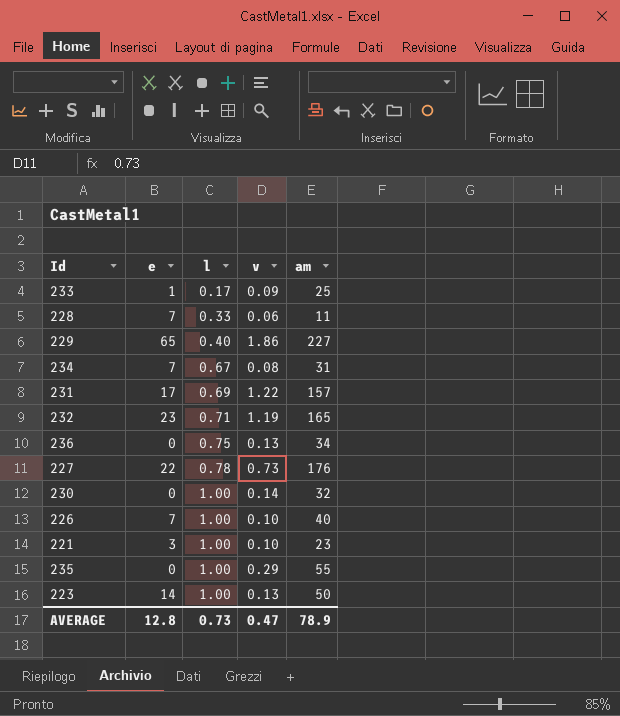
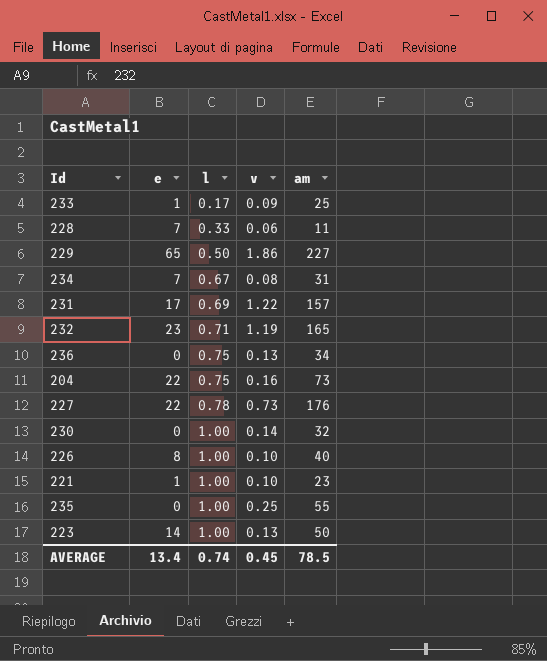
229 | l: 0.40 -> 0.50
row 204: none -> 22 | 0.75 | 0.16 | 73
226 | e: 7 -> 8
221 | e: 3 -> 1
235 | v: 0.29 -> 0.25
AVERAGE | e: 12.8 -> 13.4
AVERAGE | l: 0.73 -> 0.74
AVERAGE | v: 0.47 -> 0.45
AVERAGE | am: 78.9 -> 78.5

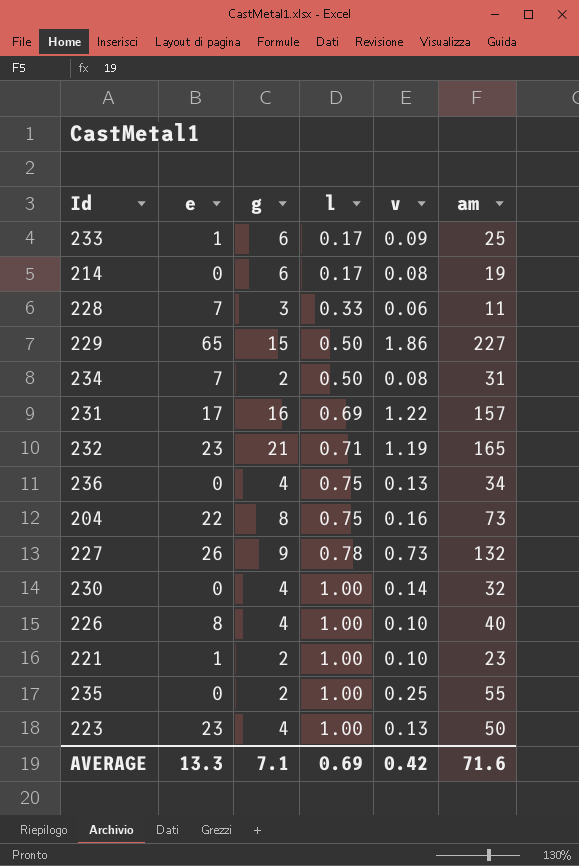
column g | position: none -> 3
row 214: none -> 0 | 6 | 0.17 | 0.08 | 19
234 | l: 0.67 -> 0.50
227 | e: 22 -> 26
227 | am: 176 -> 132
223 | e: 14 -> 23
AVERAGE | e: 13.4 -> 13.3
AVERAGE | l: 0.74 -> 0.69
AVERAGE | v: 0.45 -> 0.42
AVERAGE | am: 78.5 -> 71.6

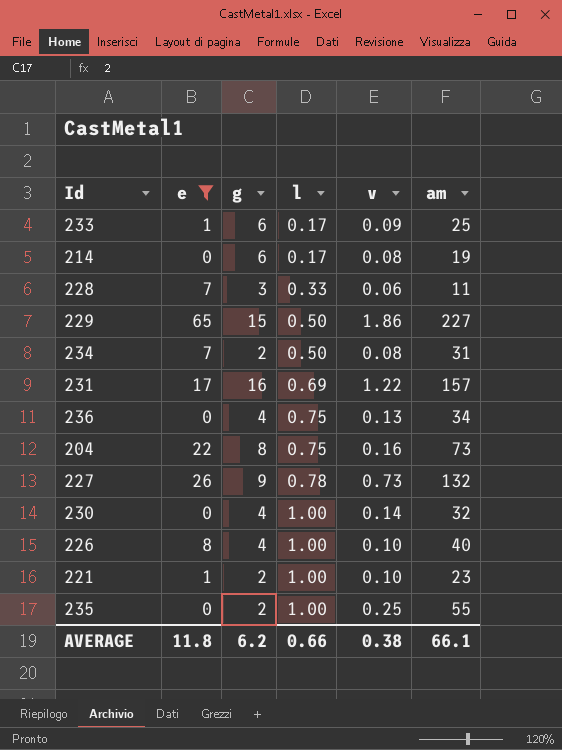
filter: none -> e != 23
AVERAGE | e: 13.3 -> 11.8
AVERAGE | g: 7.1 -> 6.2
AVERAGE | l: 0.69 -> 0.66
AVERAGE | v: 0.42 -> 0.38
AVERAGE | am: 71.6 -> 66.1

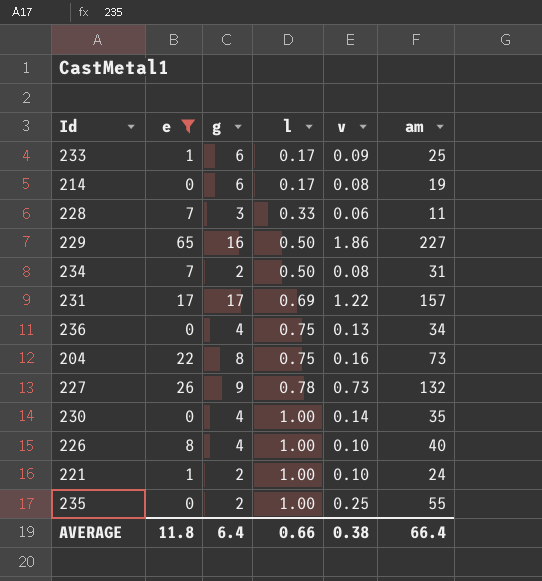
229 | g: 15 -> 16
231 | g: 16 -> 17
230 | am: 32 -> 35
221 | am: 23 -> 24
AVERAGE | g: 6.2 -> 6.4
AVERAGE | am: 66.1 -> 66.4

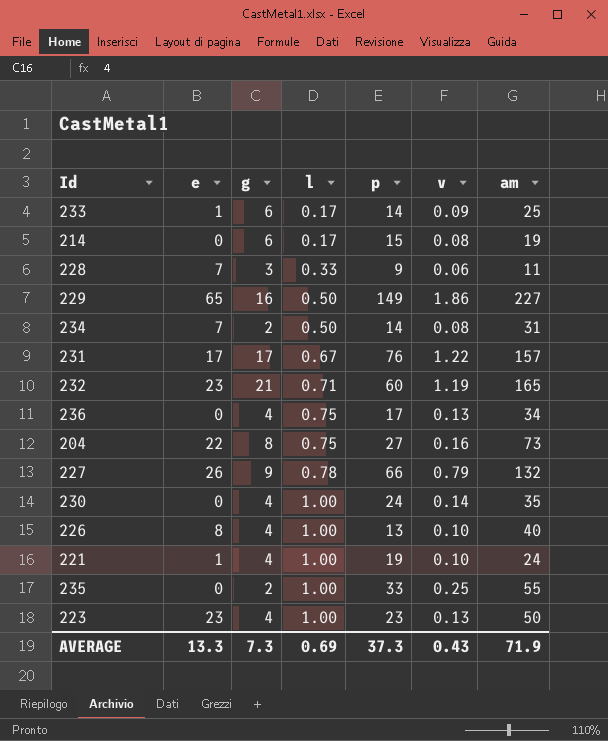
filter: e != 23 -> none
column p | position: none -> 5
231 | l: 0.69 -> 0.67
227 | v: 0.73 -> 0.79
221 | g: 2 -> 4
AVERAGE | e: 11.8 -> 13.3
AVERAGE | g: 6.4 -> 7.3
AVERAGE | l: 0.66 -> 0.69
AVERAGE | v: 0.38 -> 0.43
AVERAGE | am: 66.4 -> 71.9

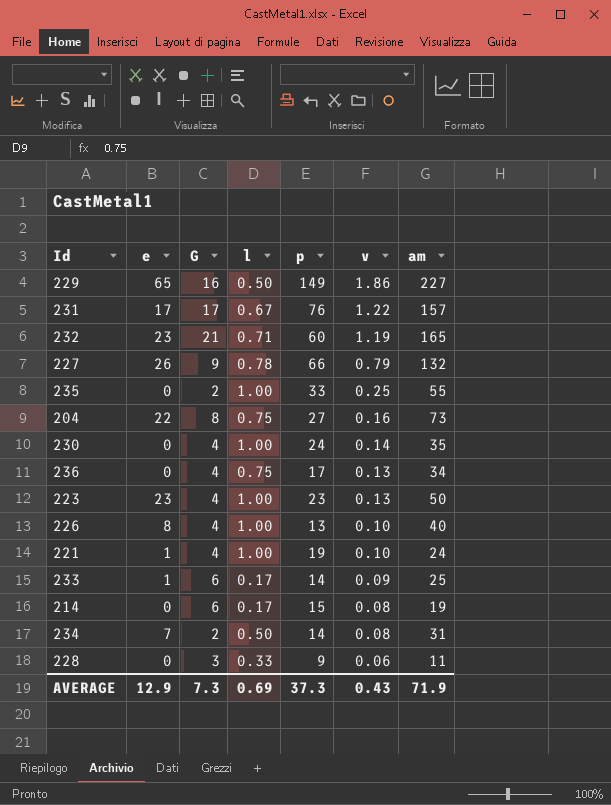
row order: l ascending -> v descending
column name: g -> G
228 | e: 7 -> 0
AVERAGE | e: 13.3 -> 12.9

